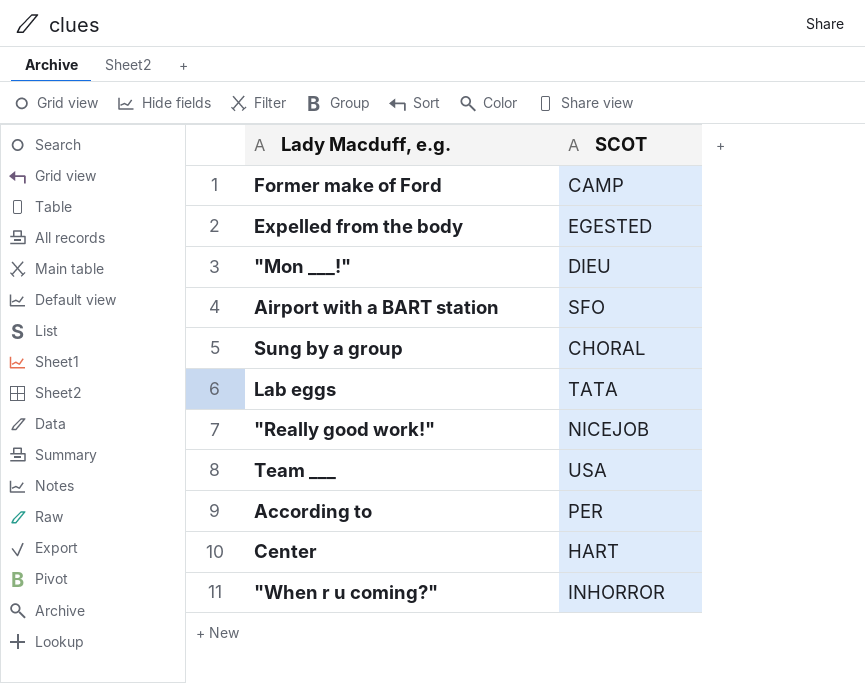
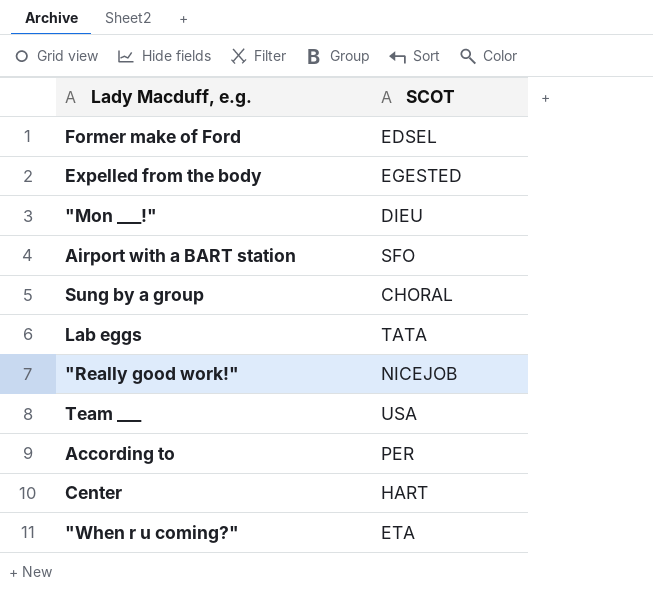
Former make of Ford | SCOT: CAMP -> EDSEL
"When r u coming?" | SCOT: INHORROR -> ETA

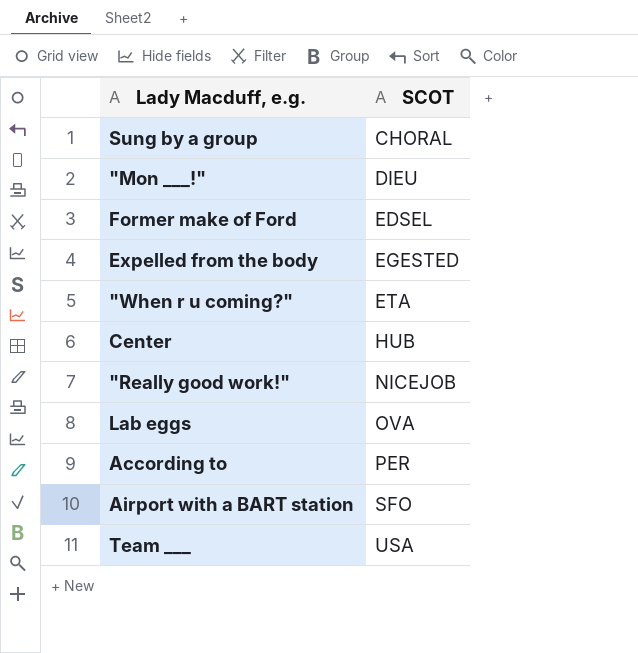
row order: none -> SCOT ascending
Center | SCOT: HART -> HUB
Lab eggs | SCOT: TATA -> OVA

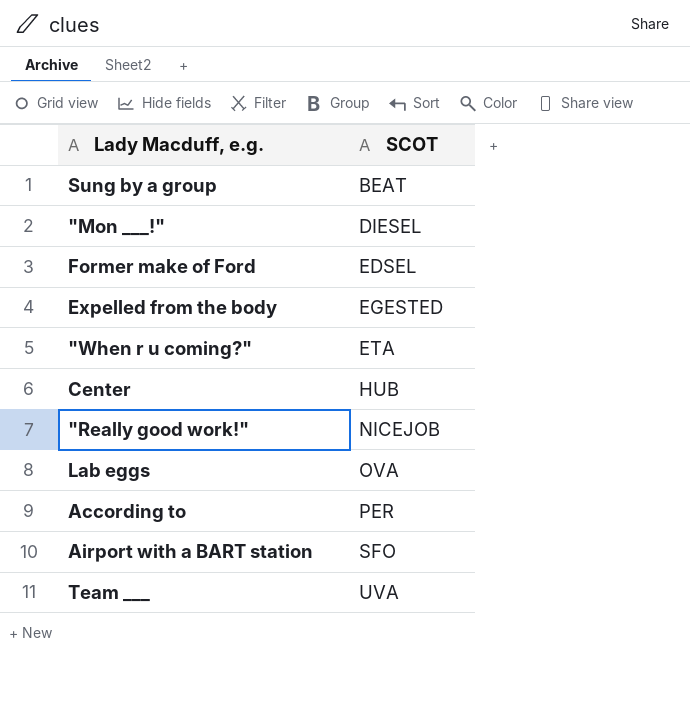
Sung by a group | SCOT: CHORAL -> BEAT
"Mon ___!" | SCOT: DIEU -> DIESEL
Team ___ | SCOT: USA -> UVA

